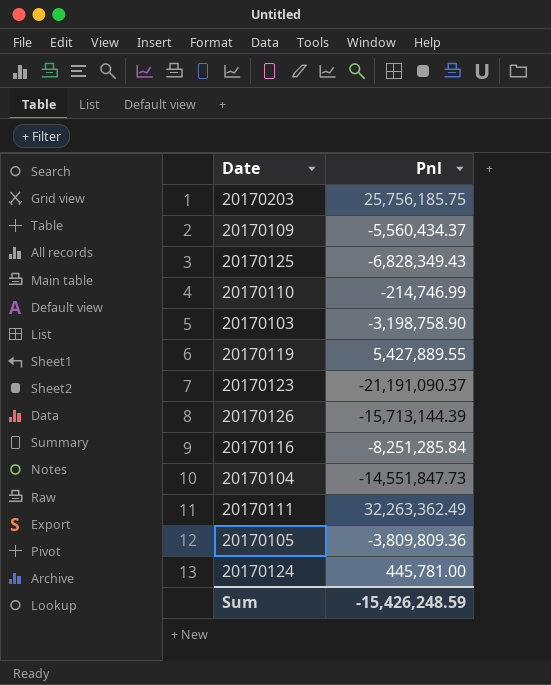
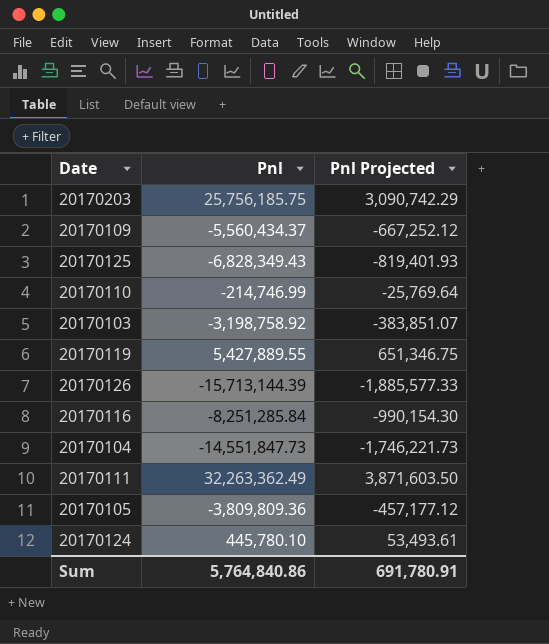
column Pnl Projected | formula: none -> [Pnl] * 0.12
row 20170123: -21,191,090.37 -> none
20170103 | Pnl: -3,198,758.90 -> -3,198,758.92
20170124 | Pnl: 445,781.00 -> 445,780.10
Sum | Pnl: -15,426,248.59 -> 5,764,840.86

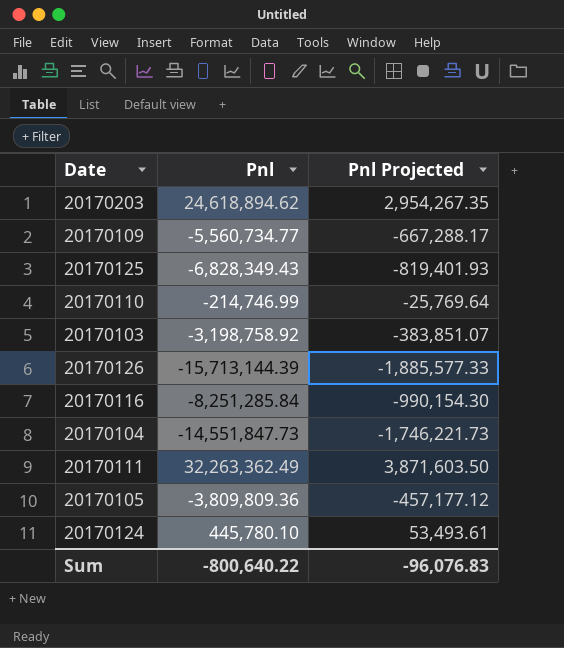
row 20170119: 5,427,889.55 | 651,346.75 -> none
20170203 | Pnl: 25,756,185.75 -> 24,618,894.62
20170203 | Pnl Projected: 3,090,742.29 -> 2,954,267.35
20170109 | Pnl: -5,560,434.37 -> -5,560,734.77
20170109 | Pnl Projected: -667,252.12 -> -667,288.17
Sum | Pnl: 5,764,840.86 -> -800,640.22
Sum | Pnl Projected: 691,780.91 -> -96,076.83

